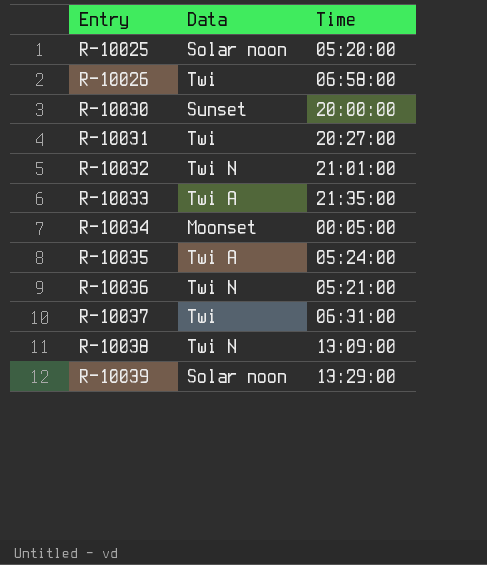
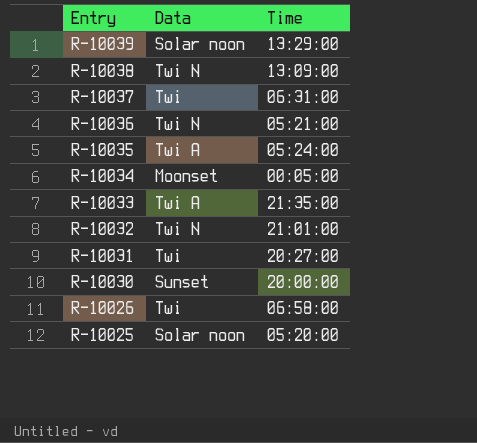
row order: Entry ascending -> Entry descending

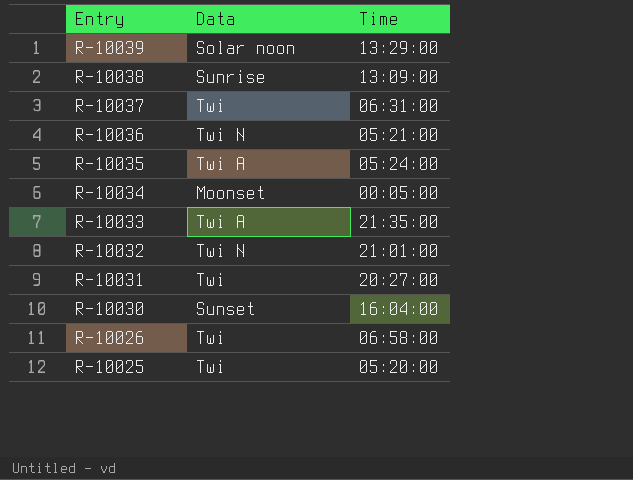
R-10038 | Data: Twi N -> Sunrise
R-10030 | Time: 20:00:00 -> 16:04:00
R-10025 | Data: Solar noon -> Twi

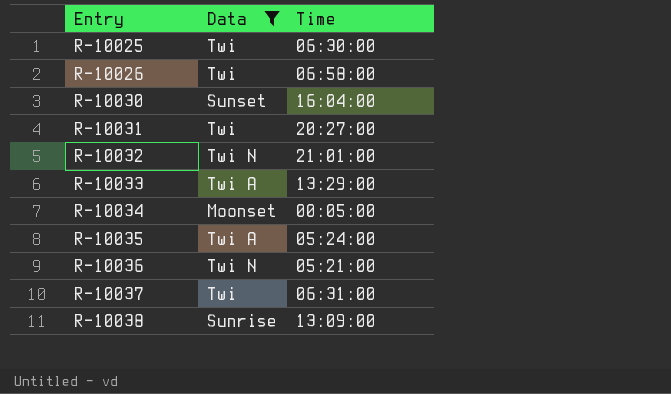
filter: none -> Data != Solar noon
row order: Entry descending -> Entry ascending
R-10025 | Time: 05:20:00 -> 06:30:00
R-10033 | Time: 21:35:00 -> 13:29:00

